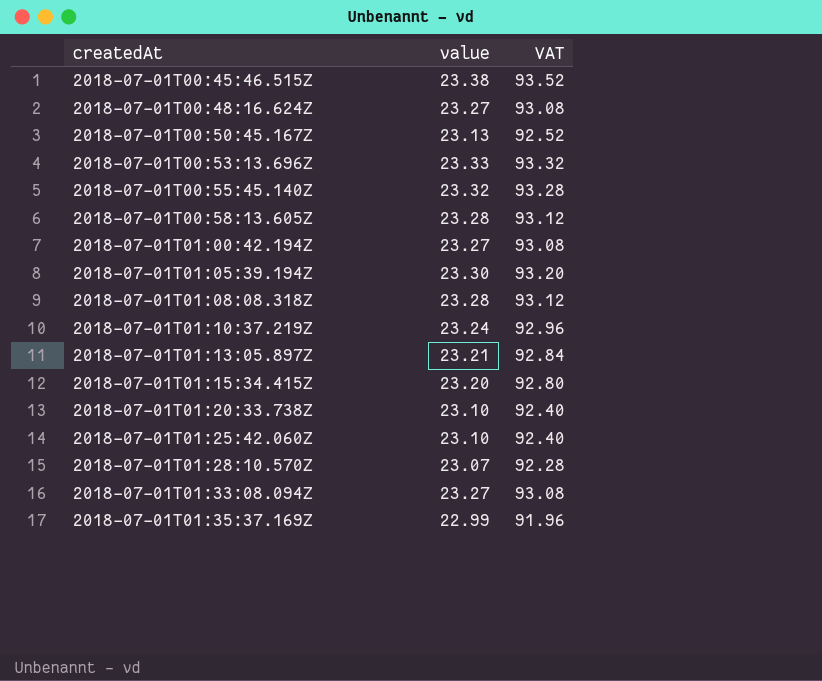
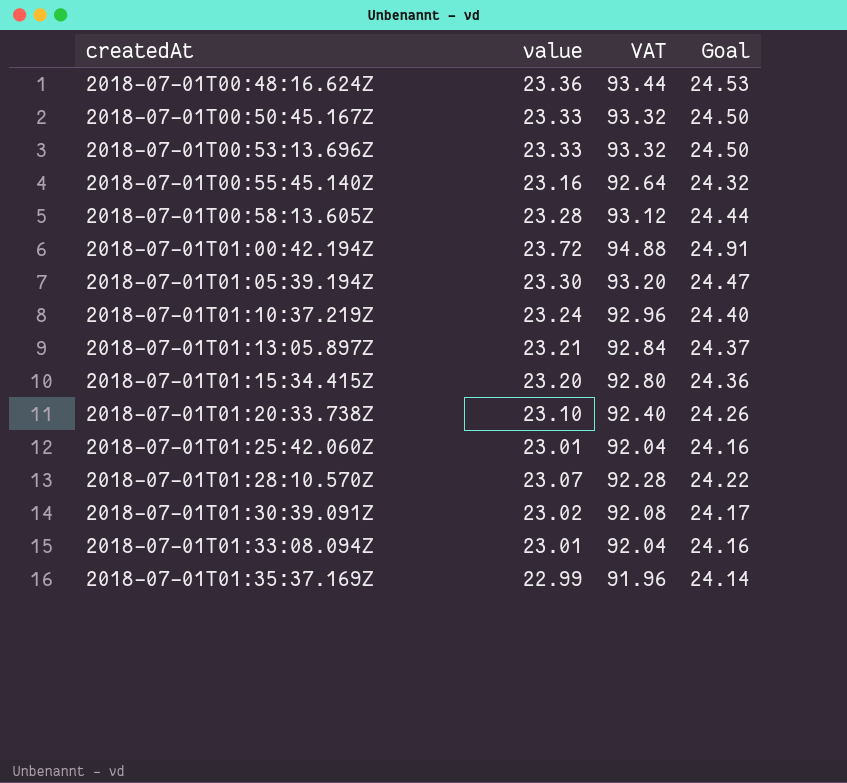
column Goal | formula: none -> [value] * 1.05
row 2018-07-01T00:45:46.515Z: 23.38 | 93.52 -> none
row 2018-07-01T01:08:08.318Z: 23.28 | 93.12 -> none
2018-07-01T00:48:16.624Z | value: 23.27 -> 23.36
2018-07-01T00:48:16.624Z | VAT: 93.08 -> 93.44
2018-07-01T00:50:45.167Z | value: 23.13 -> 23.33
2018-07-01T00:50:45.167Z | VAT: 92.52 -> 93.32
2018-07-01T00:55:45.140Z | value: 23.32 -> 23.16
2018-07-01T00:55:45.140Z | VAT: 93.28 -> 92.64
2018-07-01T01:00:42.194Z | value: 23.27 -> 23.72
2018-07-01T01:00:42.194Z | VAT: 93.08 -> 94.88
2018-07-01T01:25:42.060Z | value: 23.10 -> 23.01
2018-07-01T01:25:42.060Z | VAT: 92.40 -> 92.04
row 2018-07-01T01:30:39.091Z: none -> 23.02 | 92.08 | 24.17
2018-07-01T01:33:08.094Z | value: 23.27 -> 23.01
2018-07-01T01:33:08.094Z | VAT: 93.08 -> 92.04

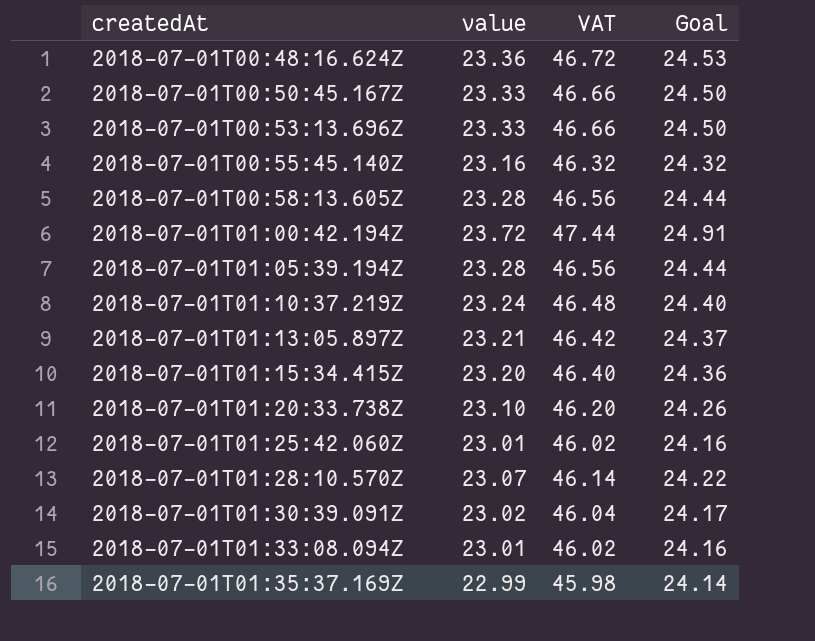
column VAT | formula: [value] * 4 -> [value] * 2
2018-07-01T01:05:39.194Z | value: 23.30 -> 23.28
2018-07-01T01:05:39.194Z | Goal: 24.47 -> 24.44

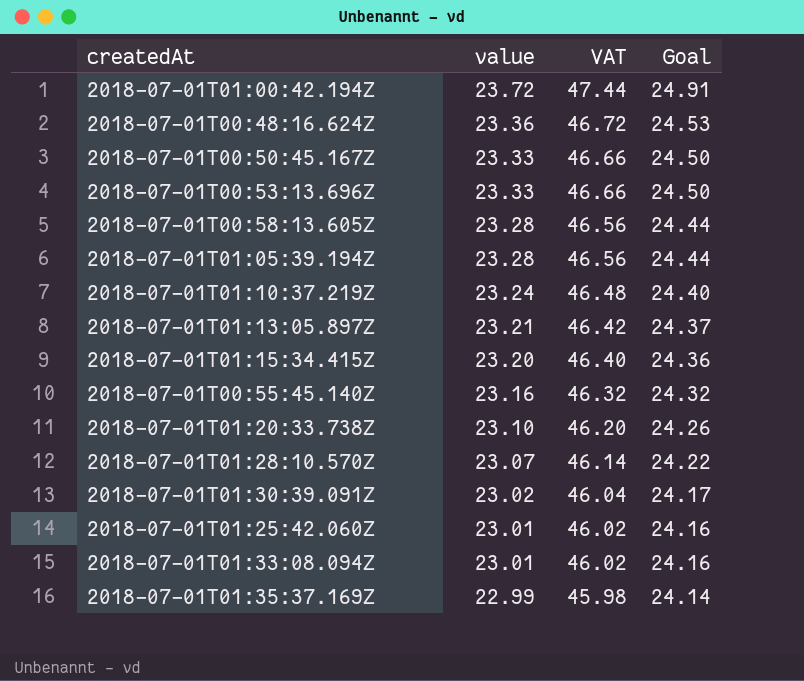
row order: createdAt ascending -> value descending

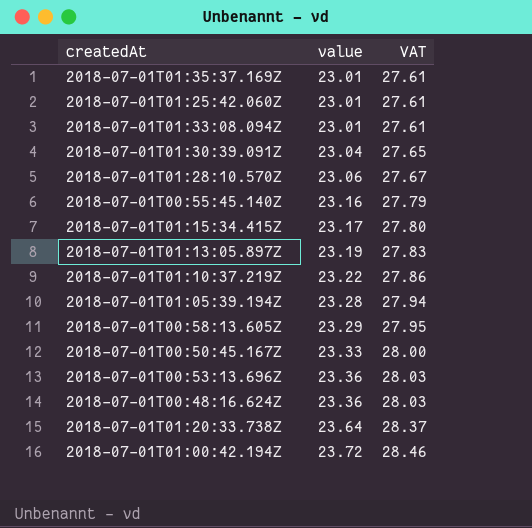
row order: value descending -> value ascending
column Goal | formula: [value] * 1.05 -> none
column VAT | formula: [value] * 2 -> [value] * 1.2
2018-07-01T01:35:37.169Z | value: 22.99 -> 23.01
2018-07-01T01:30:39.091Z | value: 23.02 -> 23.04
2018-07-01T01:28:10.570Z | value: 23.07 -> 23.06
2018-07-01T01:15:34.415Z | value: 23.20 -> 23.17
2018-07-01T01:13:05.897Z | value: 23.21 -> 23.19
2018-07-01T01:10:37.219Z | value: 23.24 -> 23.22
2018-07-01T00:58:13.605Z | value: 23.28 -> 23.29
2018-07-01T00:53:13.696Z | value: 23.33 -> 23.36
2018-07-01T01:20:33.738Z | value: 23.10 -> 23.64

